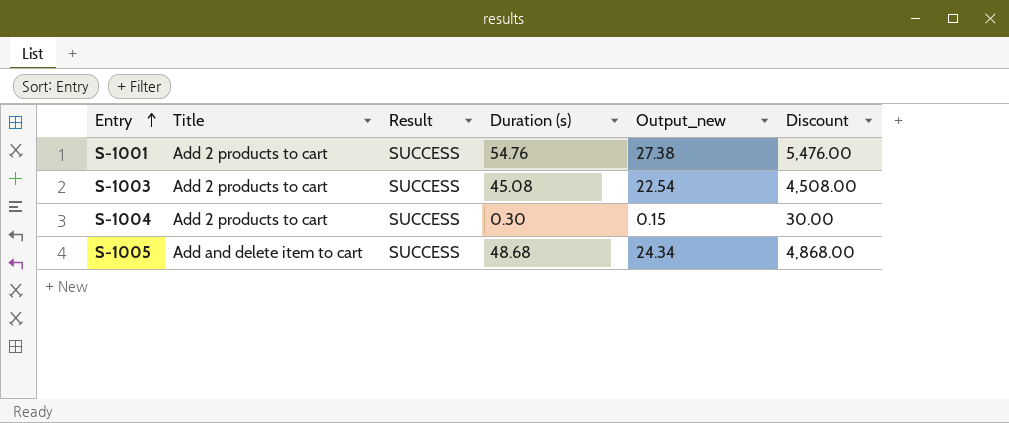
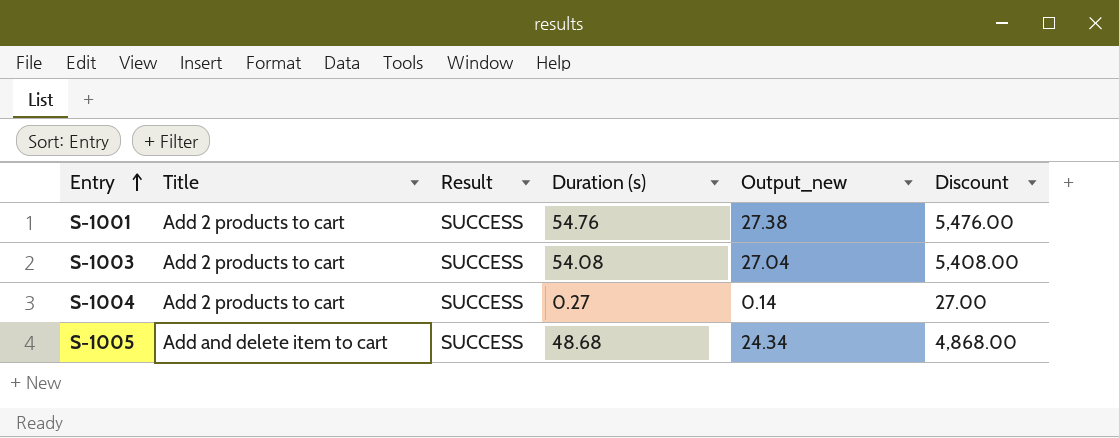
S-1003 | Duration (s): 45.08 -> 54.08
S-1003 | Output_new: 22.54 -> 27.04
S-1003 | Discount: 4,508.00 -> 5,408.00
S-1004 | Duration (s): 0.30 -> 0.27
S-1004 | Output_new: 0.15 -> 0.14
S-1004 | Discount: 30.00 -> 27.00

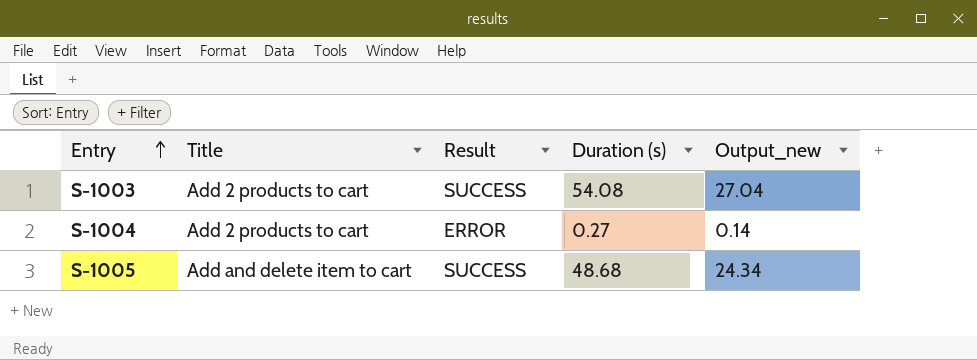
column Discount | formula: [Duration (s)] * 100 -> none
row S-1001: Add 2 products to cart | SUCCESS | 54.76 | 27.38 | 5,476.00 -> none
S-1004 | Result: SUCCESS -> ERROR

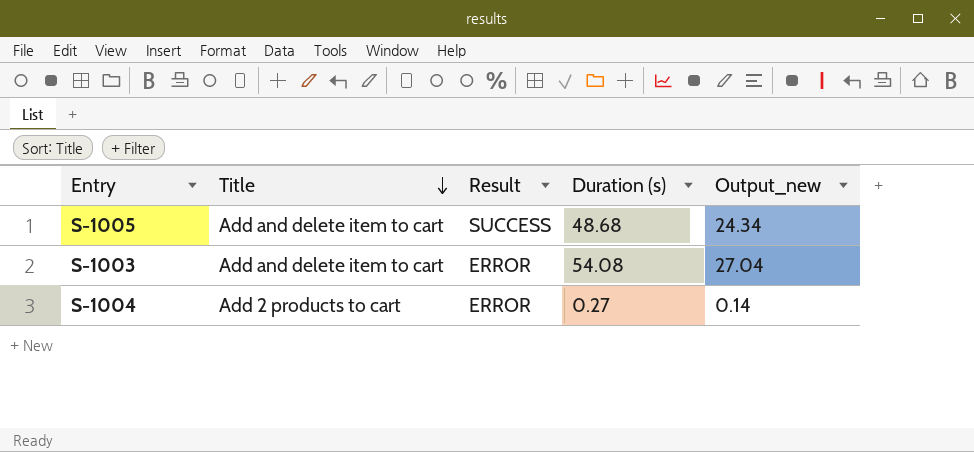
row order: Entry ascending -> Title descending
S-1003 | Title: Add 2 products to cart -> Add and delete item to cart
S-1003 | Result: SUCCESS -> ERROR

